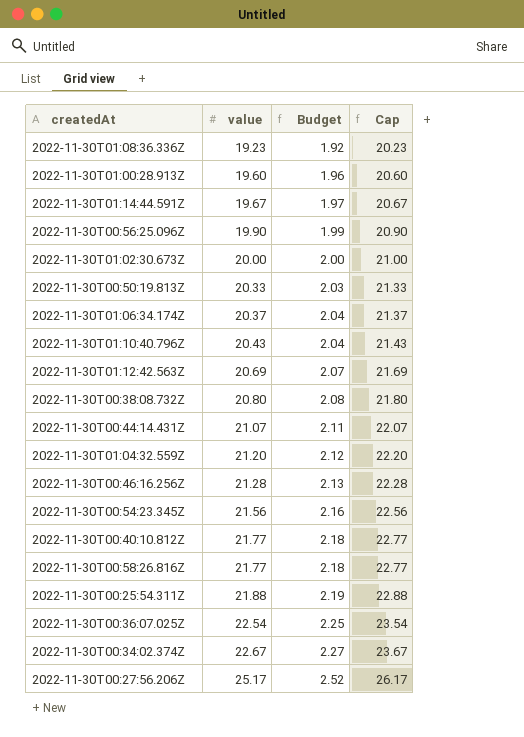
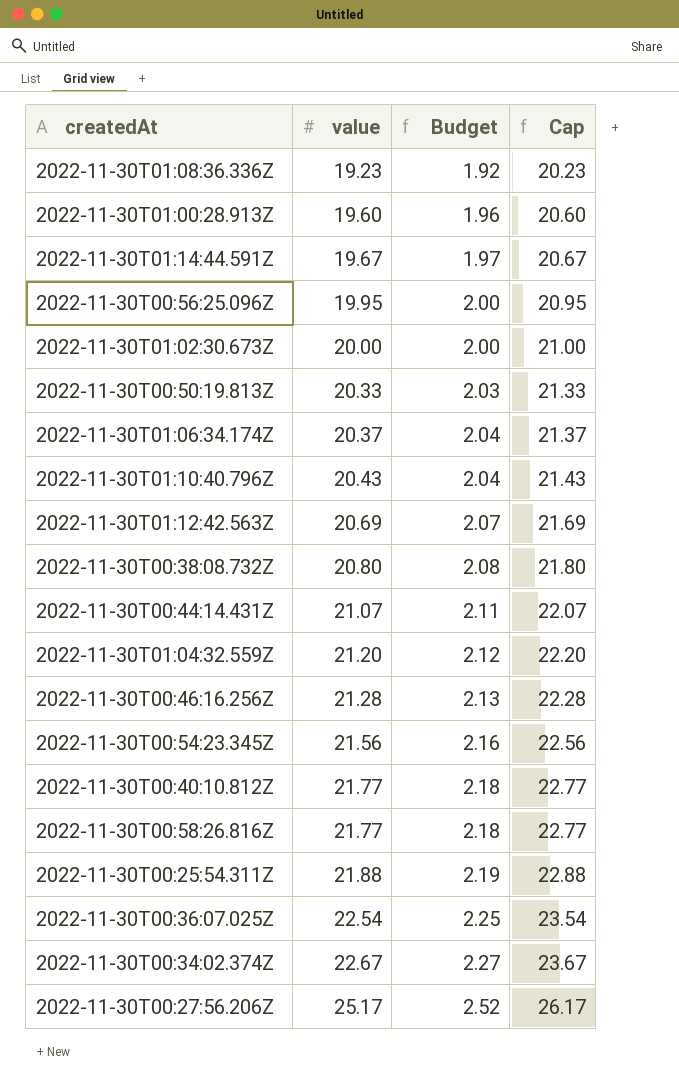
2022-11-30T00:56:25.096Z | value: 19.90 -> 19.95
2022-11-30T00:56:25.096Z | Budget: 1.99 -> 2.00
2022-11-30T00:56:25.096Z | Cap: 20.90 -> 20.95

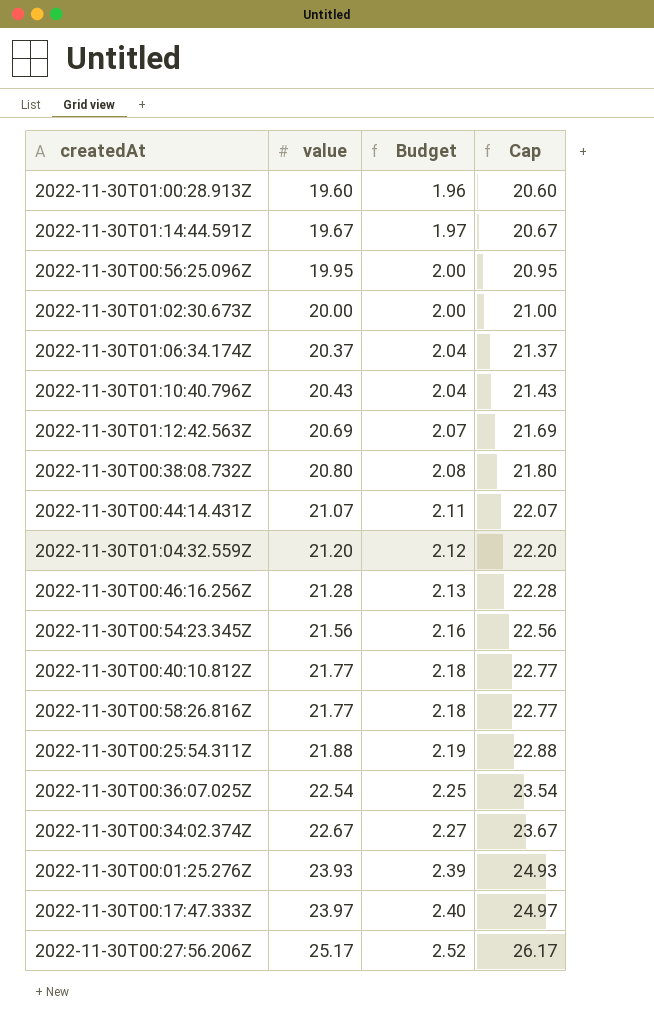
row 2022-11-30T01:08:36.336Z: 19.23 | 1.92 | 20.23 -> none
row 2022-11-30T00:50:19.813Z: 20.33 | 2.03 | 21.33 -> none
row 2022-11-30T00:01:25.276Z: none -> 23.93 | 2.39 | 24.93
row 2022-11-30T00:17:47.333Z: none -> 23.97 | 2.40 | 24.97

